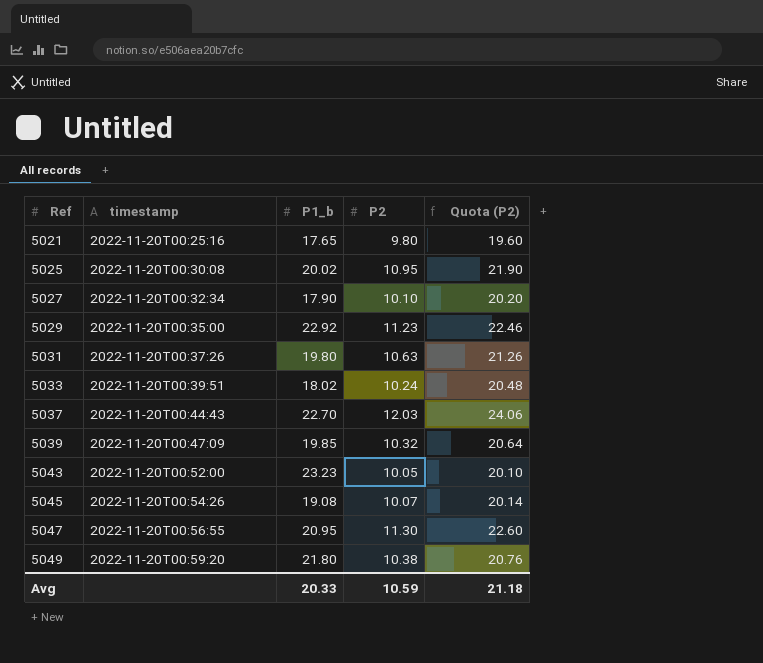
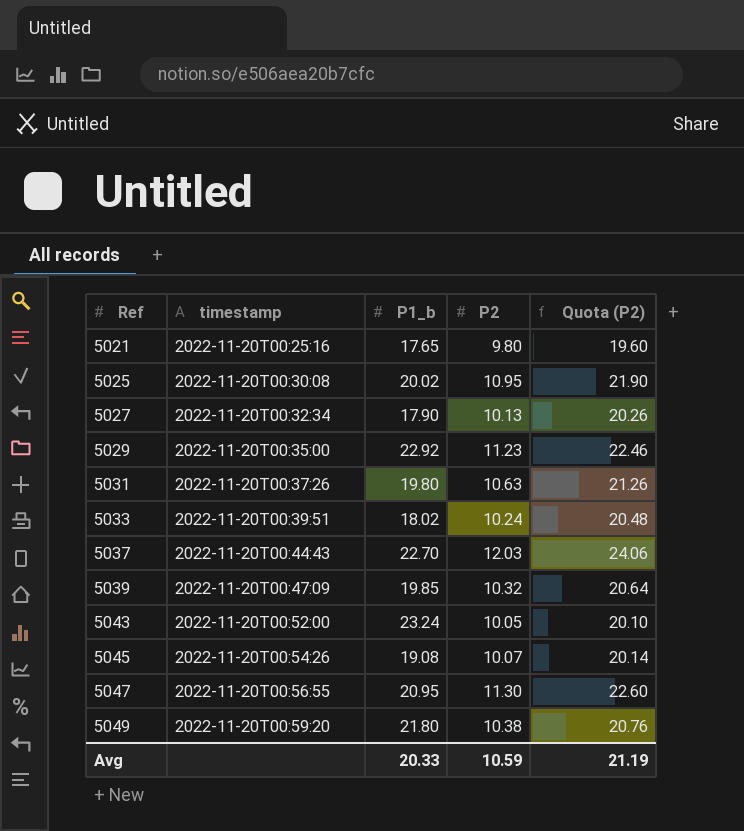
5027 | P2: 10.10 -> 10.13
5027 | Quota (P2): 20.20 -> 20.26
5043 | P1_b: 23.23 -> 23.24
Avg | Quota (P2): 21.18 -> 21.19

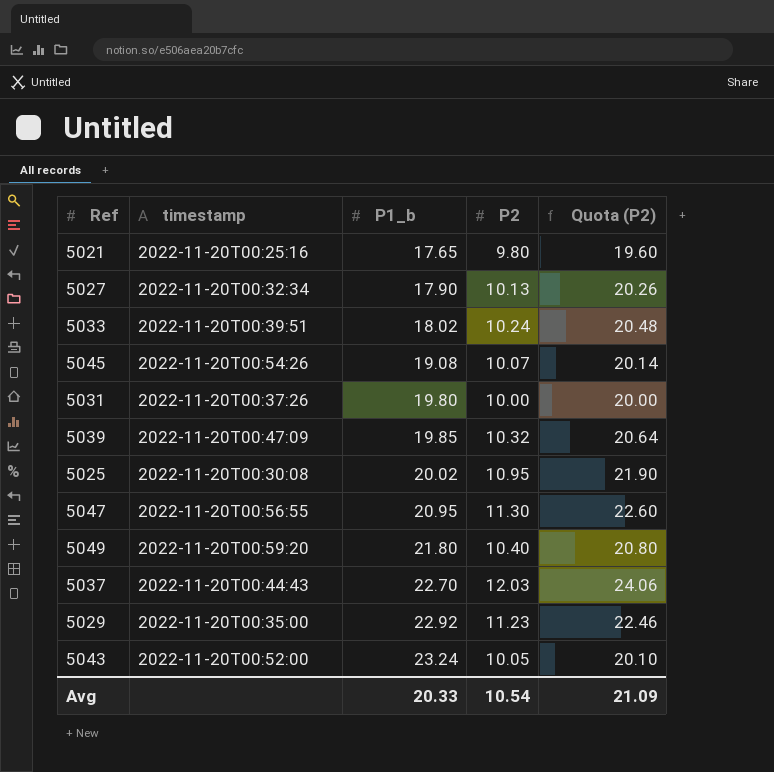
row order: Ref ascending -> P1_b ascending
5031 | P2: 10.63 -> 10.00
5031 | Quota (P2): 21.26 -> 20.00
5049 | P2: 10.38 -> 10.40
5049 | Quota (P2): 20.76 -> 20.80
Avg | P2: 10.59 -> 10.54
Avg | Quota (P2): 21.19 -> 21.09

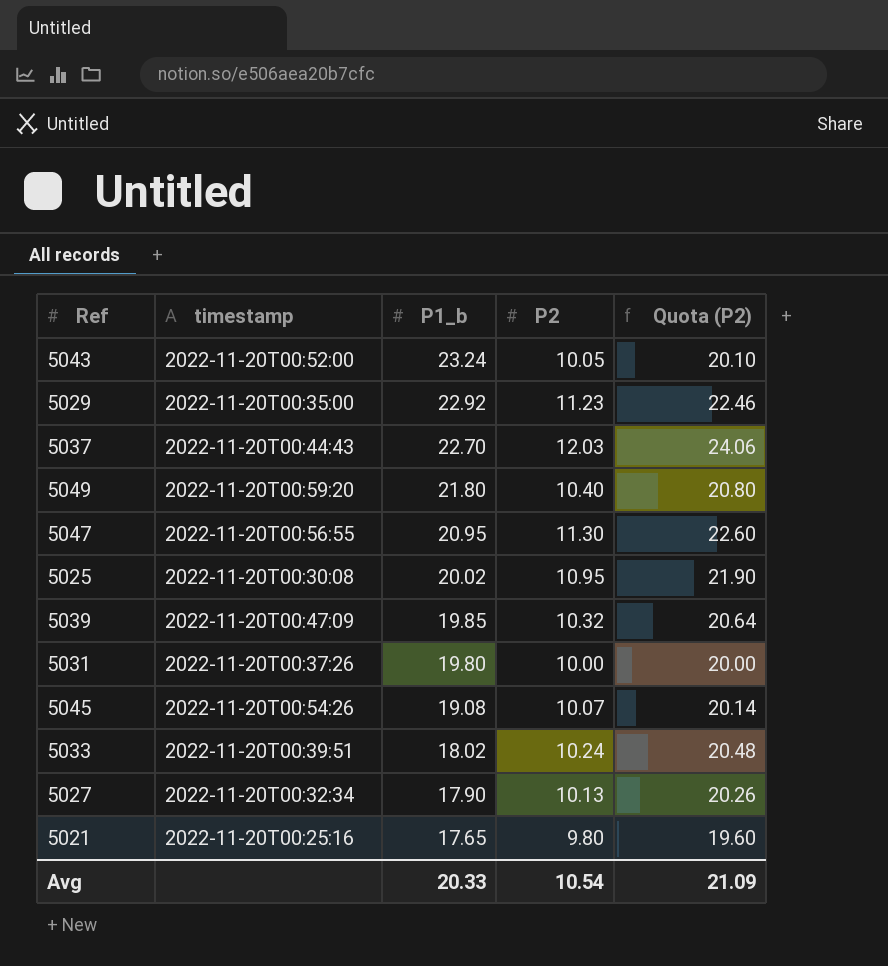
row order: P1_b ascending -> P1_b descending

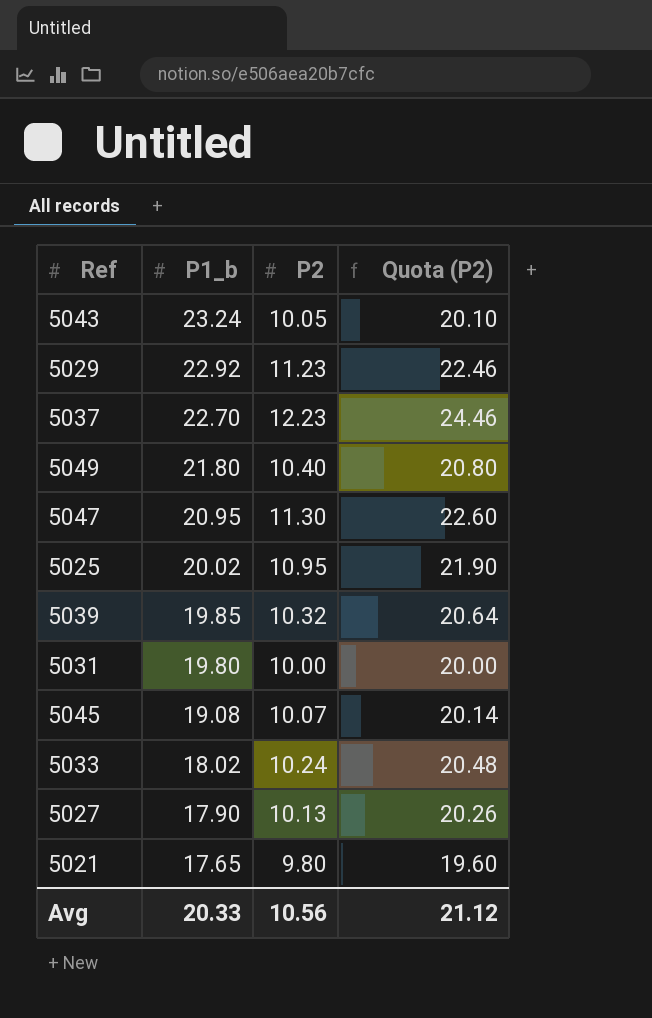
column timestamp | position: 2 -> none
5037 | P2: 12.03 -> 12.23
5037 | Quota (P2): 24.06 -> 24.46
Avg | P2: 10.54 -> 10.56
Avg | Quota (P2): 21.09 -> 21.12

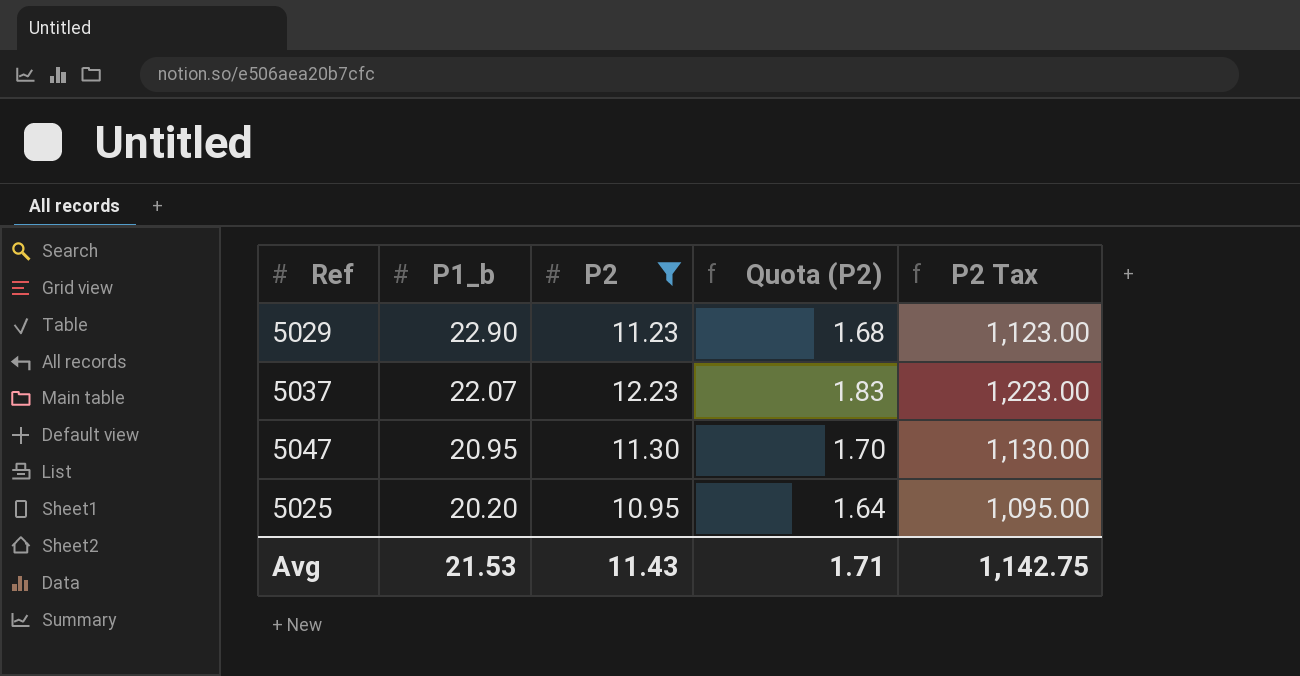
filter: none -> P2 >= 10.95
column Quota (P2) | formula: [P2] * 2 -> [P2] * 0.15
column P2 Tax | formula: none -> [P2] * 100
5029 | P1_b: 22.92 -> 22.90
5037 | P1_b: 22.70 -> 22.07
5025 | P1_b: 20.02 -> 20.20
Avg | P1_b: 20.33 -> 21.53
Avg | P2: 10.56 -> 11.43
Avg | Quota (P2): 21.12 -> 1.71

